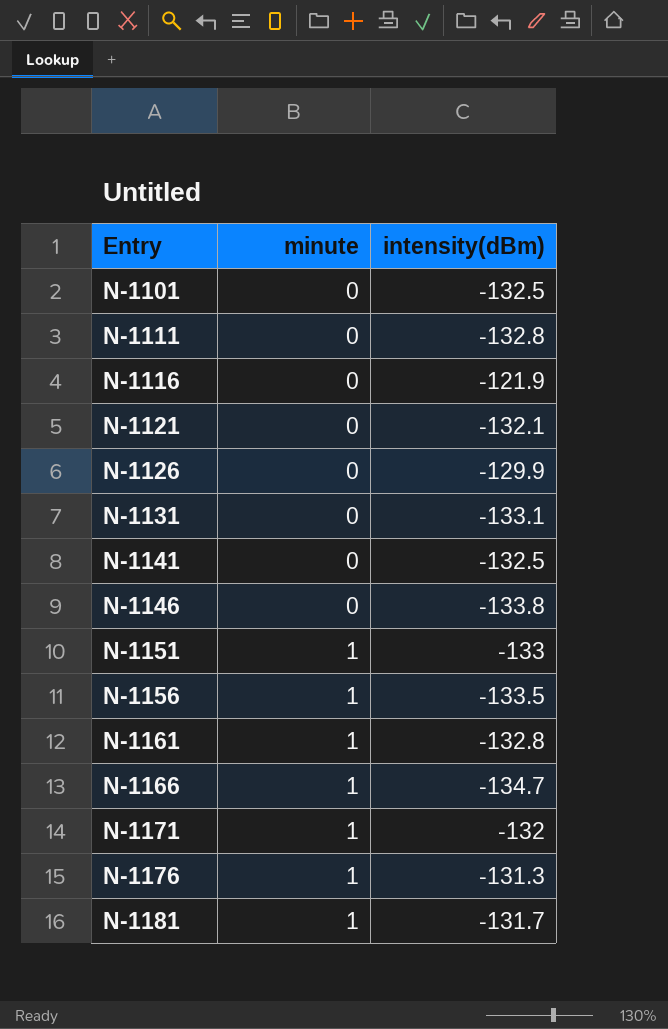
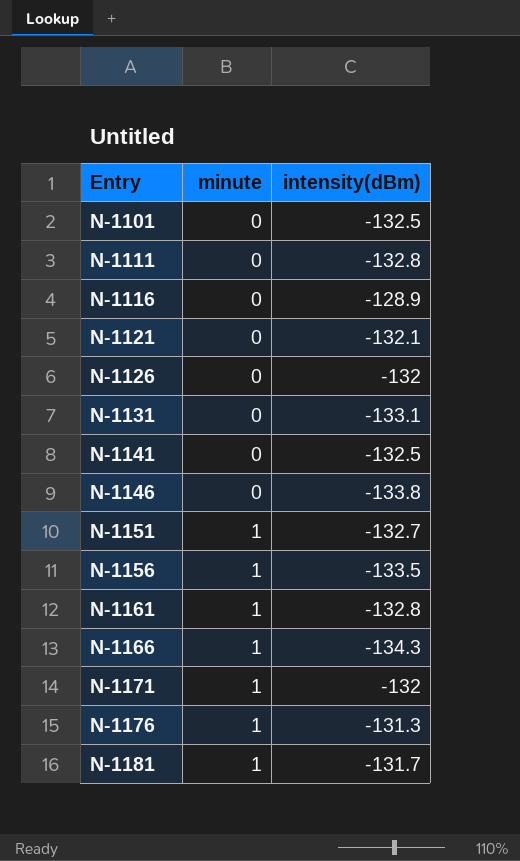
N-1116 | intensity(dBm): -121.9 -> -128.9
N-1126 | intensity(dBm): -129.9 -> -132
N-1151 | intensity(dBm): -133 -> -132.7
N-1166 | intensity(dBm): -134.7 -> -134.3

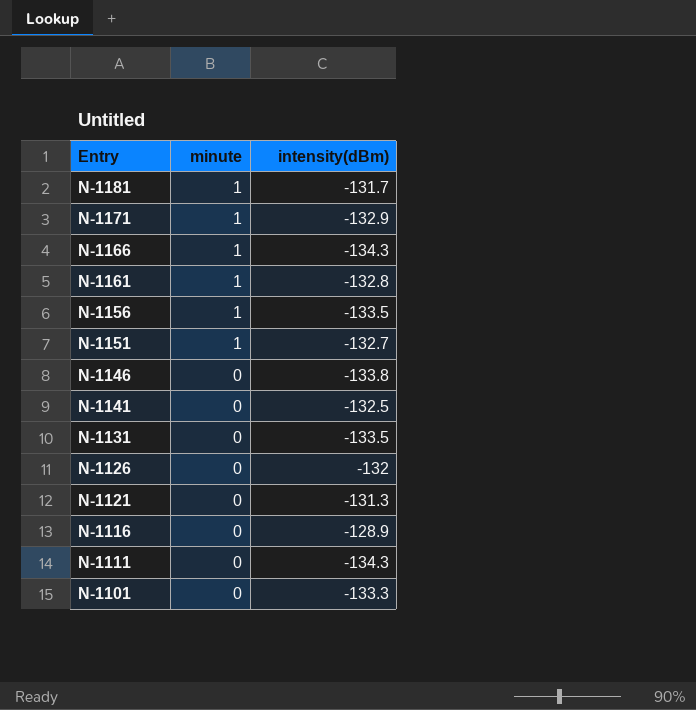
row order: Entry ascending -> Entry descending
row N-1176: 1 | -131.3 -> none
N-1171 | intensity(dBm): -132 -> -132.9
N-1131 | intensity(dBm): -133.1 -> -133.5
N-1121 | intensity(dBm): -132.1 -> -131.3
N-1111 | intensity(dBm): -132.8 -> -134.3
N-1101 | intensity(dBm): -132.5 -> -133.3

